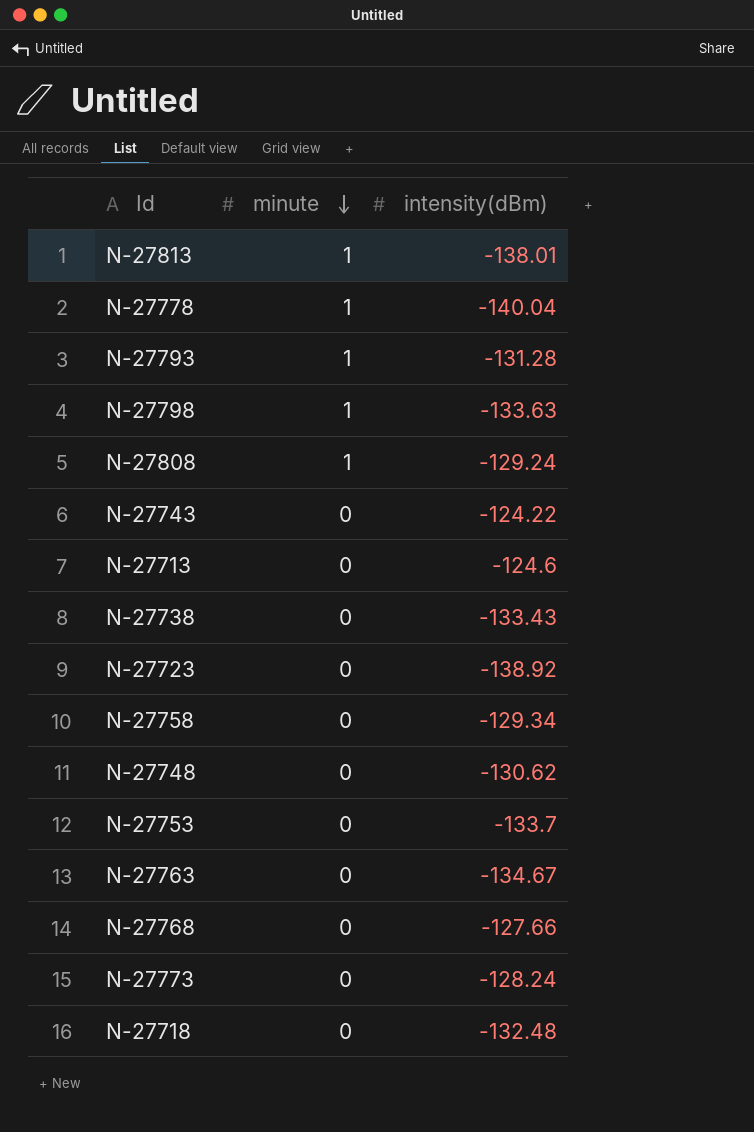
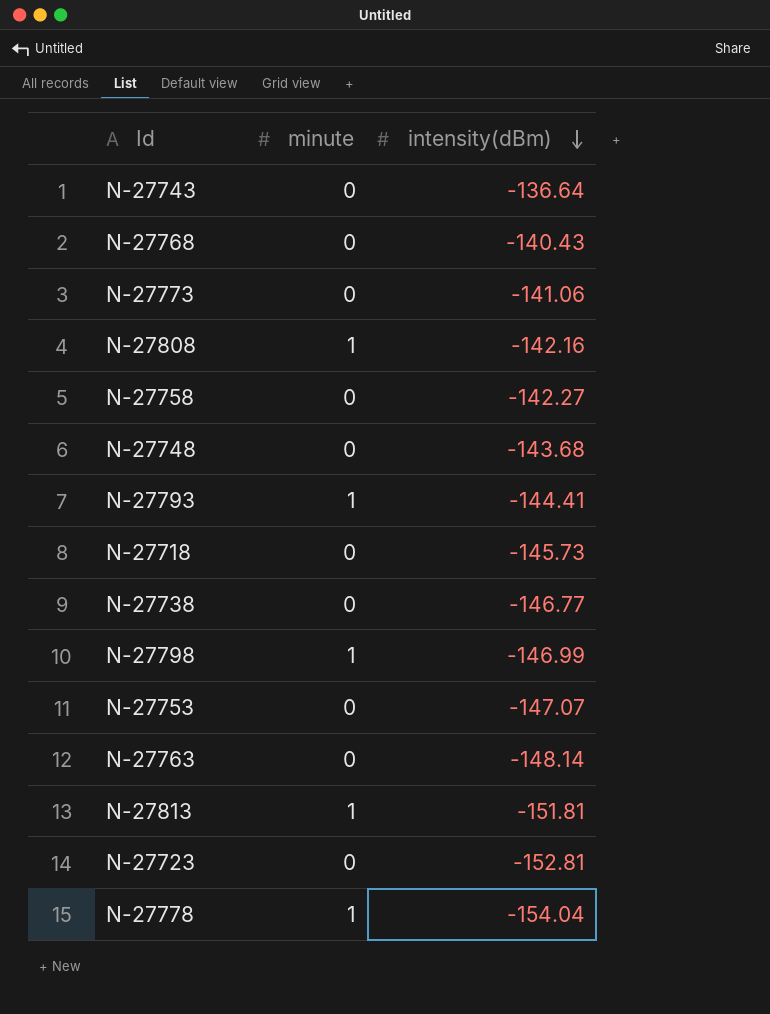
row order: minute descending -> intensity(dBm) descending
row N-27713: 0 | -124.6 -> none
N-27743 | intensity(dBm): -124.22 -> -136.64
N-27768 | intensity(dBm): -127.66 -> -140.43
N-27773 | intensity(dBm): -128.24 -> -141.06
N-27808 | intensity(dBm): -129.24 -> -142.16
N-27758 | intensity(dBm): -129.34 -> -142.27
N-27748 | intensity(dBm): -130.62 -> -143.68
N-27793 | intensity(dBm): -131.28 -> -144.41
N-27718 | intensity(dBm): -132.48 -> -145.73
N-27738 | intensity(dBm): -133.43 -> -146.77
N-27798 | intensity(dBm): -133.63 -> -146.99
N-27753 | intensity(dBm): -133.7 -> -147.07
N-27763 | intensity(dBm): -134.67 -> -148.14
N-27813 | intensity(dBm): -138.01 -> -151.81
N-27723 | intensity(dBm): -138.92 -> -152.81
N-27778 | intensity(dBm): -140.04 -> -154.04

